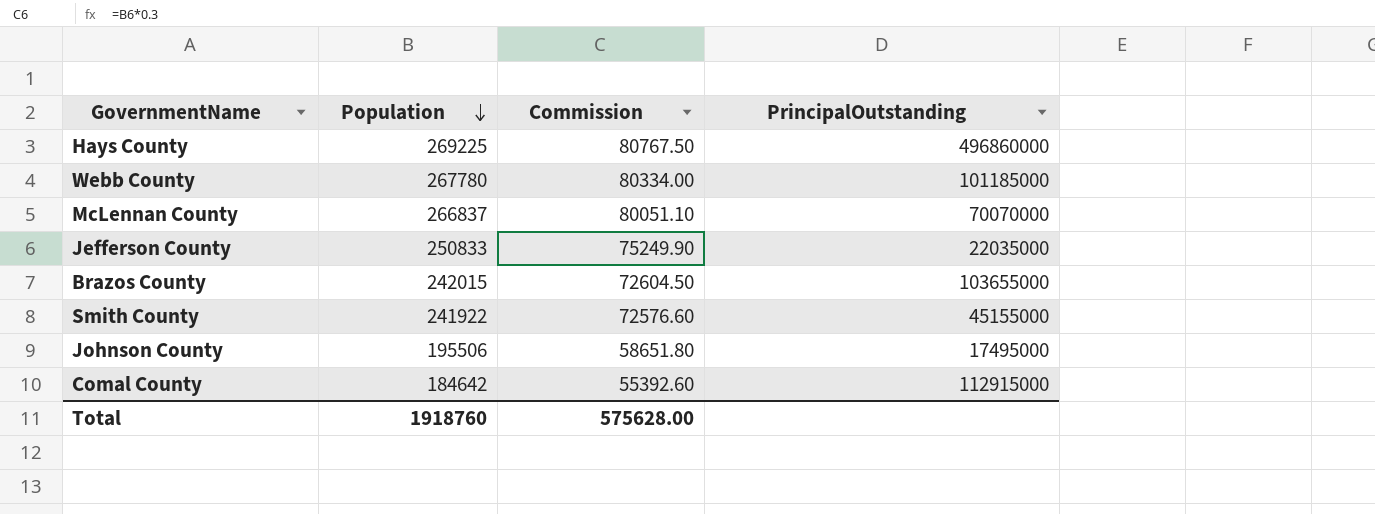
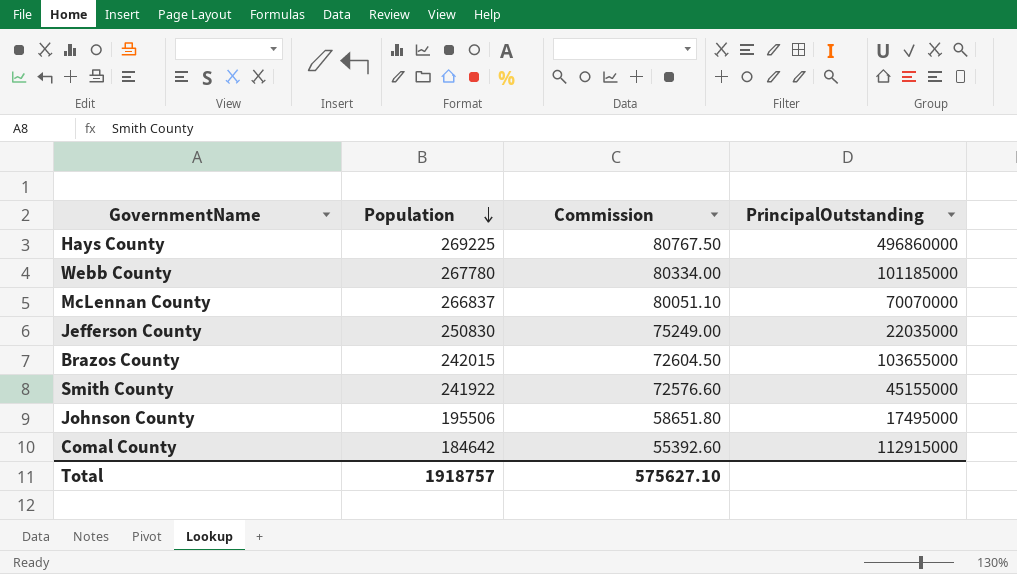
Jefferson County | Population: 250833 -> 250830
Jefferson County | Commission: 75249.90 -> 75249.00
Total | Population: 1918760 -> 1918757
Total | Commission: 575628.00 -> 575627.10

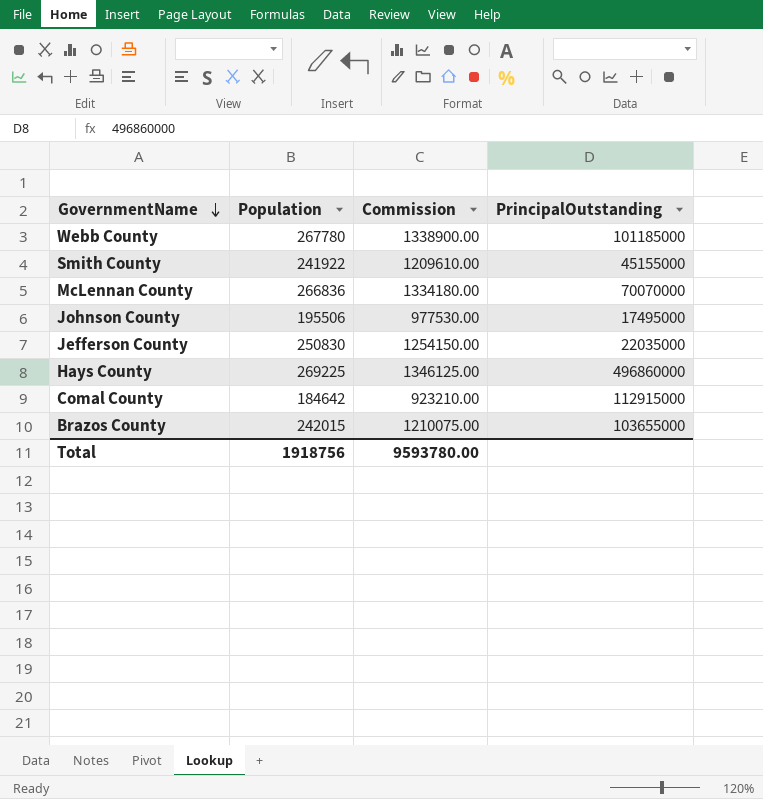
row order: Population descending -> GovernmentName descending
column Commission | formula: [Population] * 0.3 -> [Population] * 5
McLennan County | Population: 266837 -> 266836
Total | Population: 1918757 -> 1918756
Total | Commission: 575627.10 -> 9593780.00

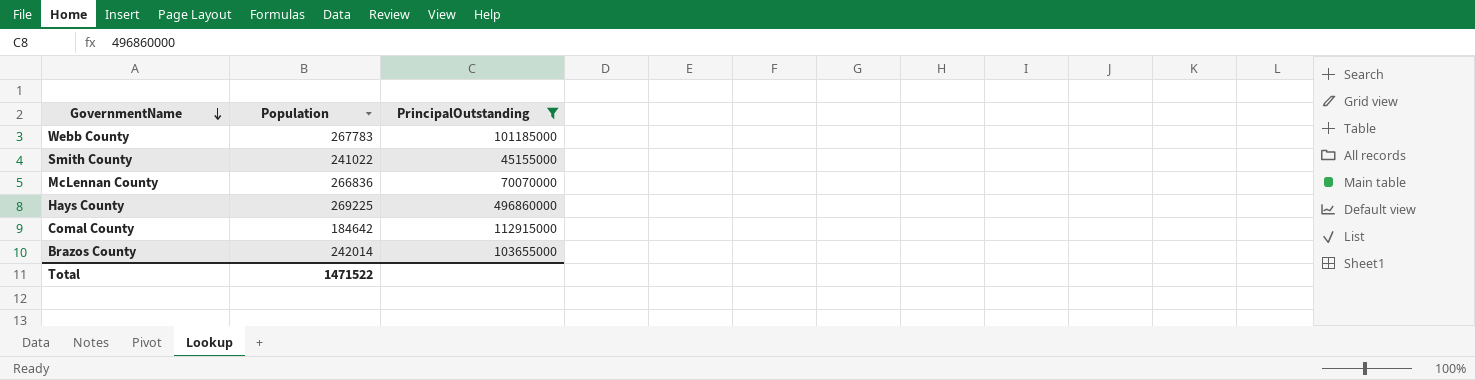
filter: none -> PrincipalOutstanding >= 45155000
column Commission | formula: [Population] * 5 -> none
Webb County | Population: 267780 -> 267783
Smith County | Population: 241922 -> 241022
Brazos County | Population: 242015 -> 242014
Total | Population: 1918756 -> 1471522

